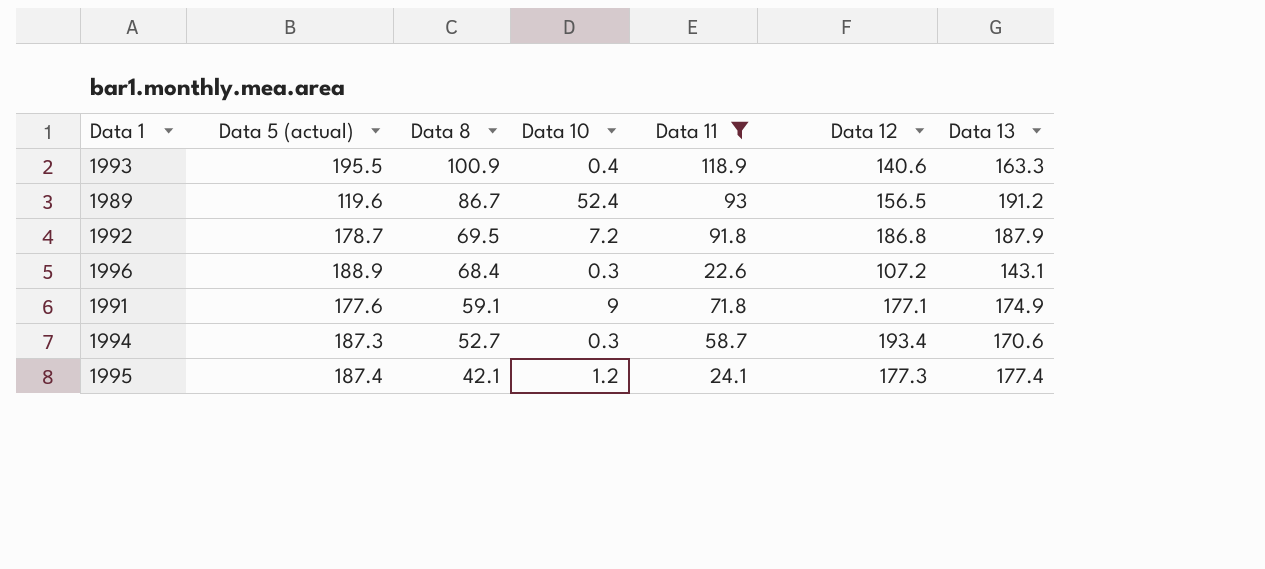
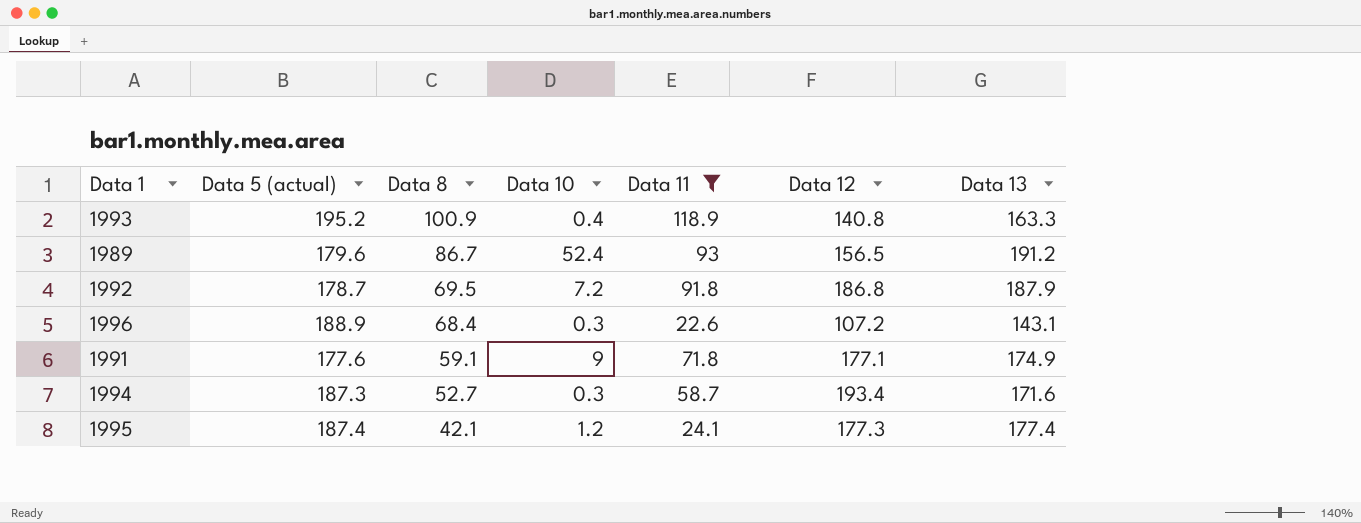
1993 | Data 5 (actual): 195.5 -> 195.2
1993 | Data 12: 140.6 -> 140.8
1989 | Data 5 (actual): 119.6 -> 179.6
1994 | Data 13: 170.6 -> 171.6

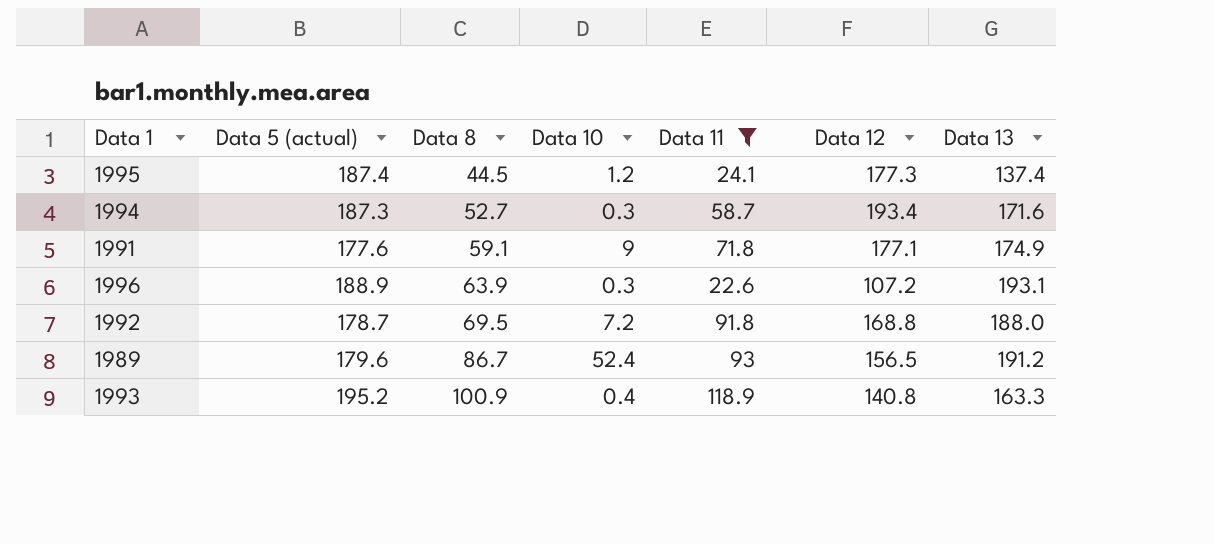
row order: Data 8 descending -> Data 8 ascending
1995 | Data 8: 42.1 -> 44.5
1995 | Data 13: 177.4 -> 137.4
1996 | Data 8: 68.4 -> 63.9
1996 | Data 13: 143.1 -> 193.1
1992 | Data 12: 186.8 -> 168.8
1992 | Data 13: 187.9 -> 188.0

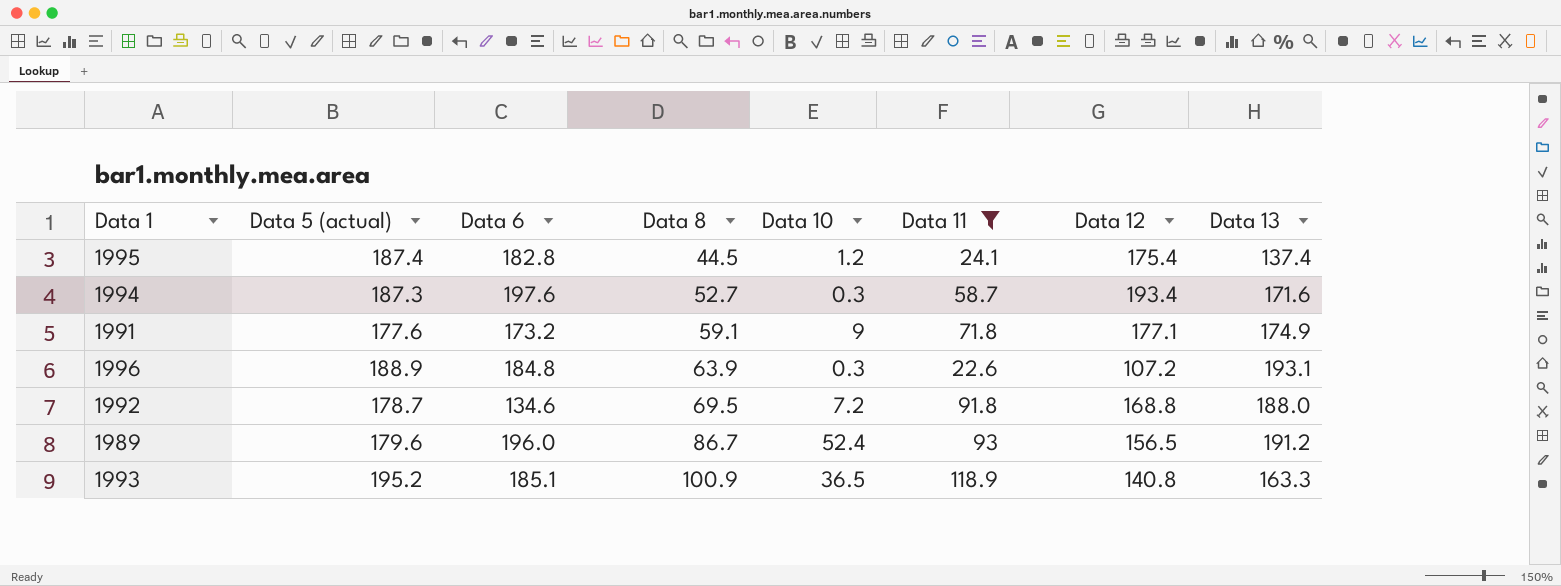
column Data 6 | position: none -> 3
1995 | Data 12: 177.3 -> 175.4
1993 | Data 10: 0.4 -> 36.5

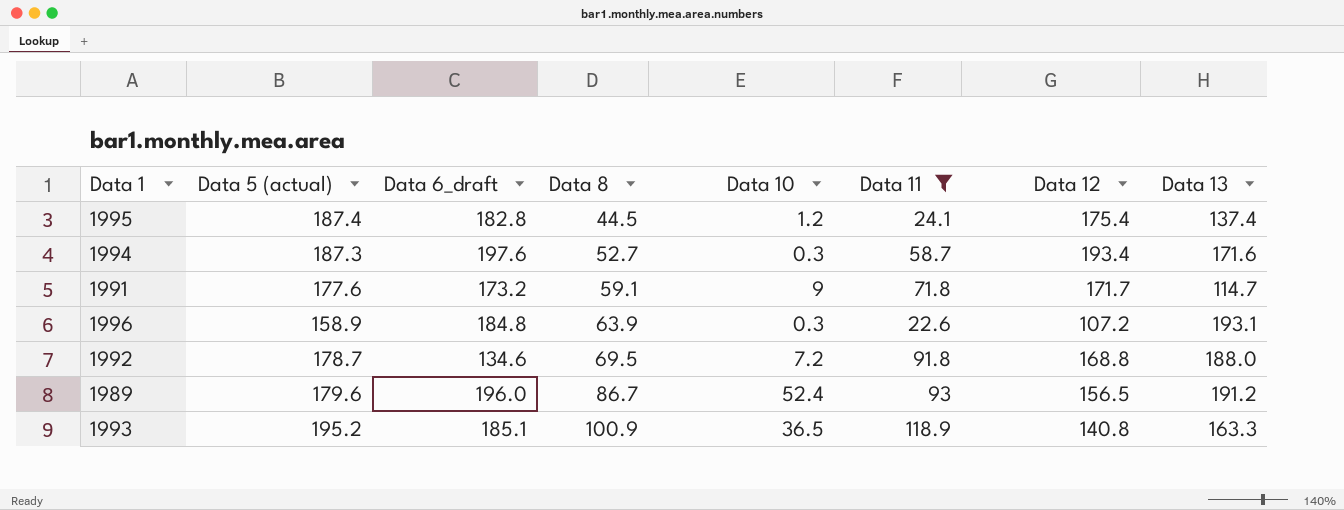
column name: Data 6 -> Data 6_draft
1991 | Data 12: 177.1 -> 171.7
1991 | Data 13: 174.9 -> 114.7
1996 | Data 5 (actual): 188.9 -> 158.9

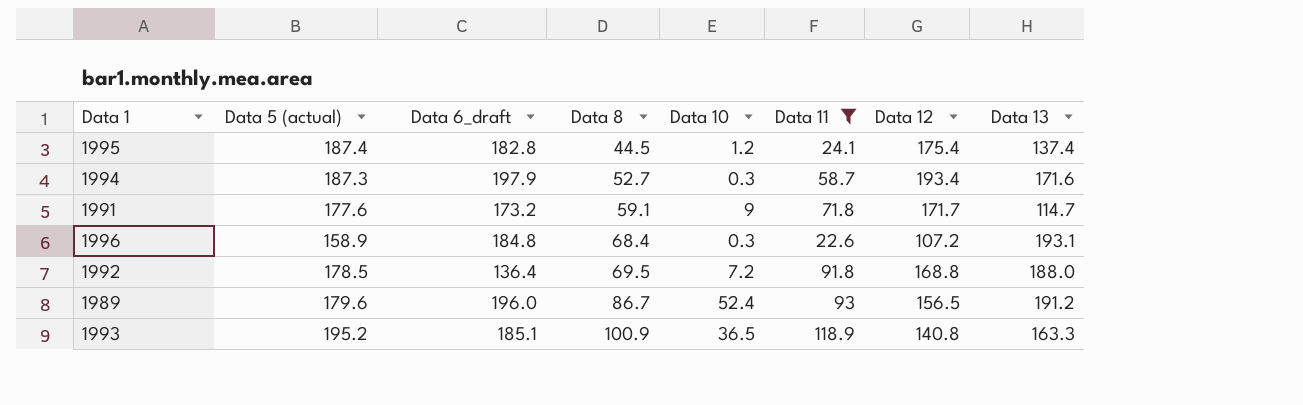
1994 | Data 6_draft: 197.6 -> 197.9
1996 | Data 8: 63.9 -> 68.4
1992 | Data 5 (actual): 178.7 -> 178.5
1992 | Data 6_draft: 134.6 -> 136.4

